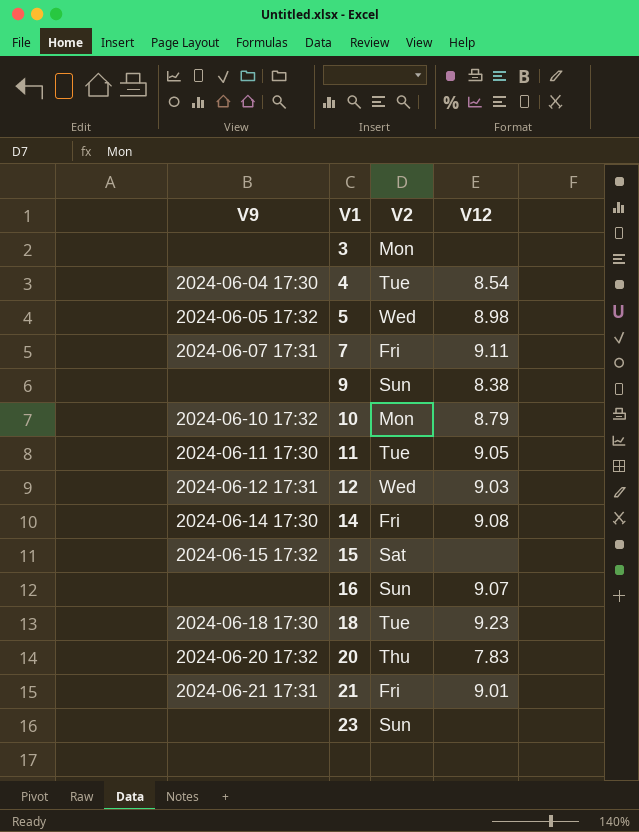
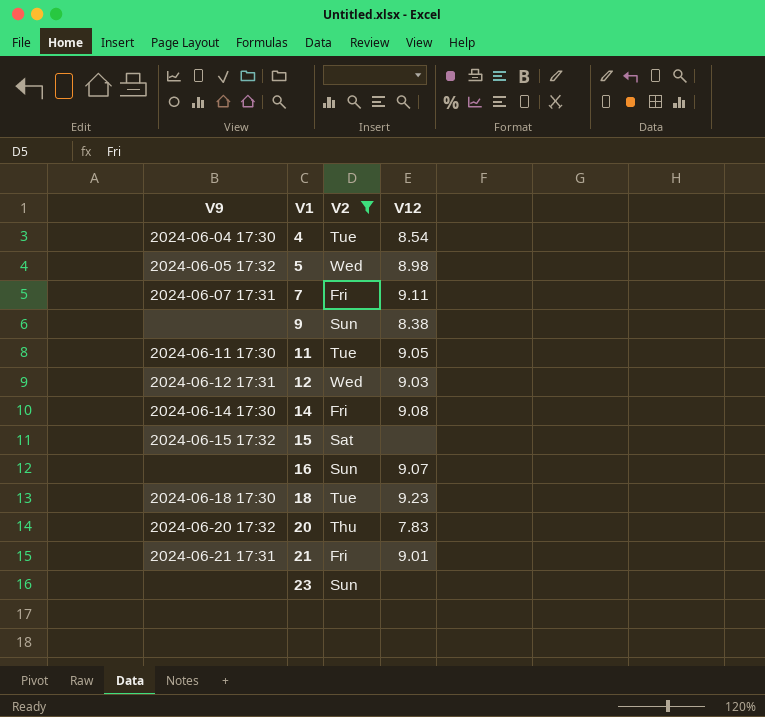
filter: none -> V2 != Mon

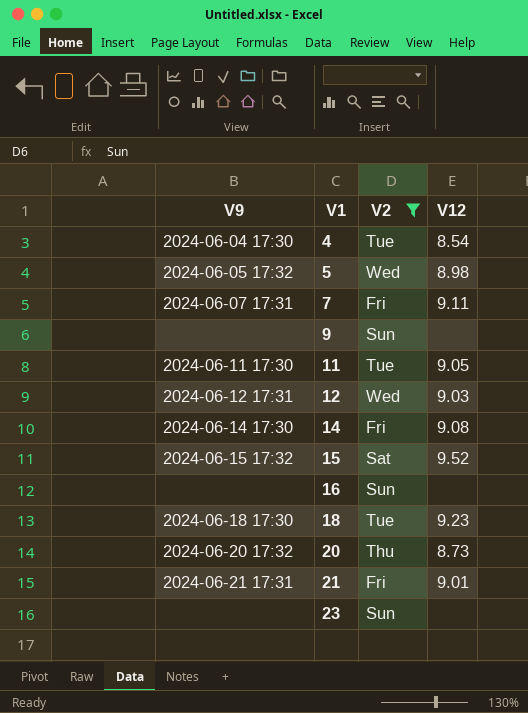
9 | V12: 8.38 -> none
15 | V12: none -> 9.52
16 | V12: 9.07 -> none
20 | V12: 7.83 -> 8.73

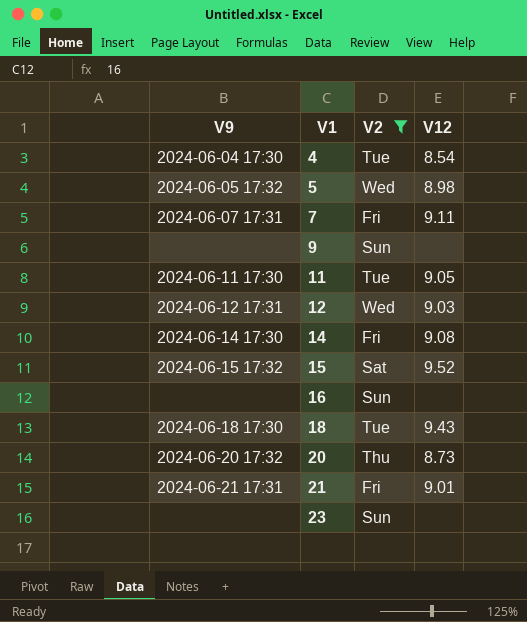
18 | V12: 9.23 -> 9.43

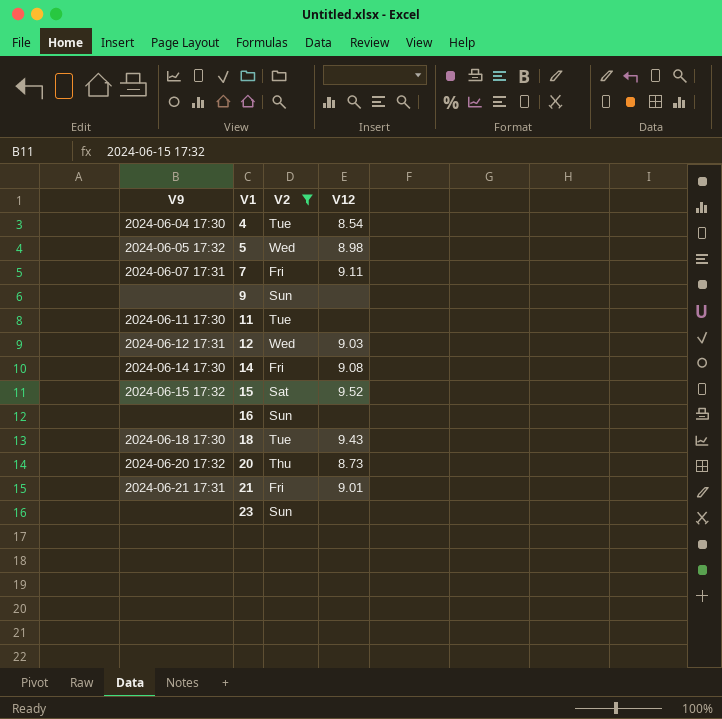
11 | V12: 9.05 -> none

